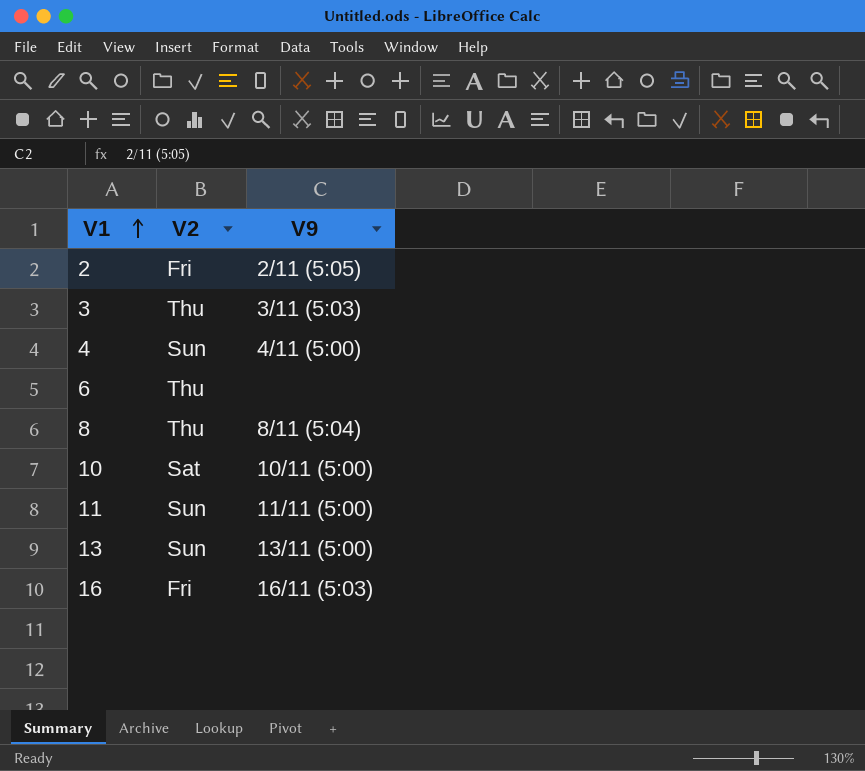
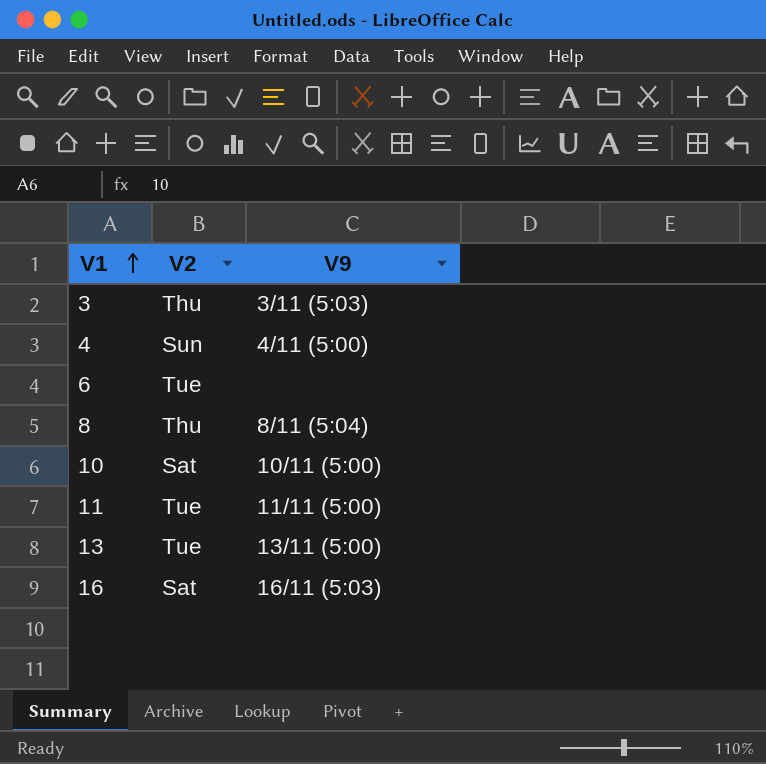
row 2: Fri | 2/11 (5:05) -> none
6 | V2: Thu -> Tue
11 | V2: Sun -> Tue
13 | V2: Sun -> Tue
16 | V2: Fri -> Sat

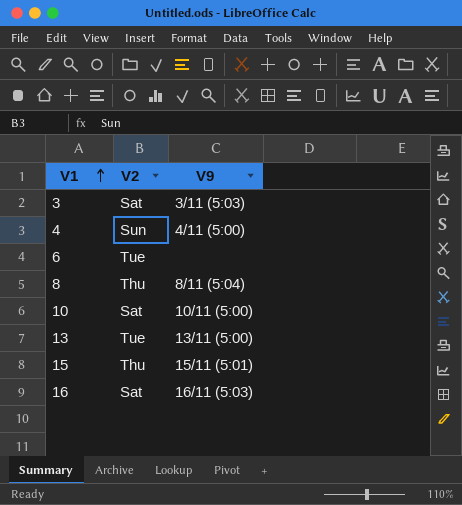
row 11: Tue | 11/11 (5:00) -> none
3 | V2: Thu -> Sat
row 15: none -> Thu | 15/11 (5:01)

